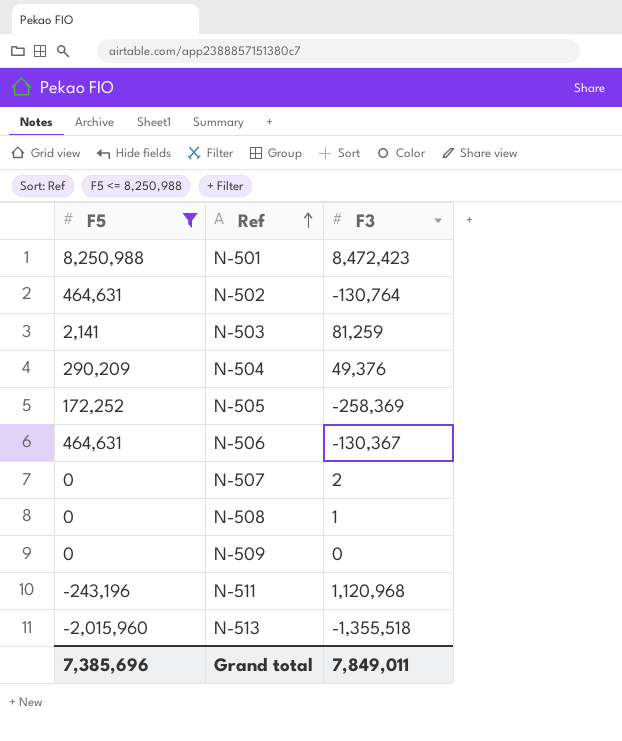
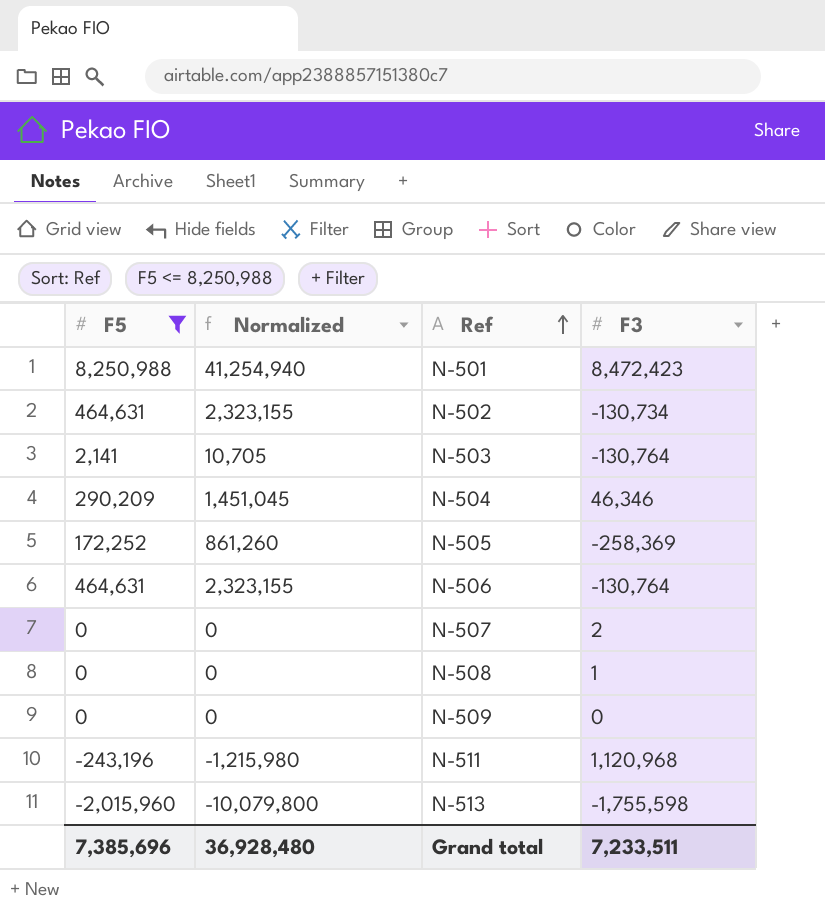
column Normalized | formula: none -> [F5] * 5
N-502 | F3: -130,764 -> -130,734
N-503 | F3: 81,259 -> -130,764
N-504 | F3: 49,376 -> 46,346
N-506 | F3: -130,367 -> -130,764
N-513 | F3: -1,355,518 -> -1,755,598
Grand total | F3: 7,849,011 -> 7,233,511

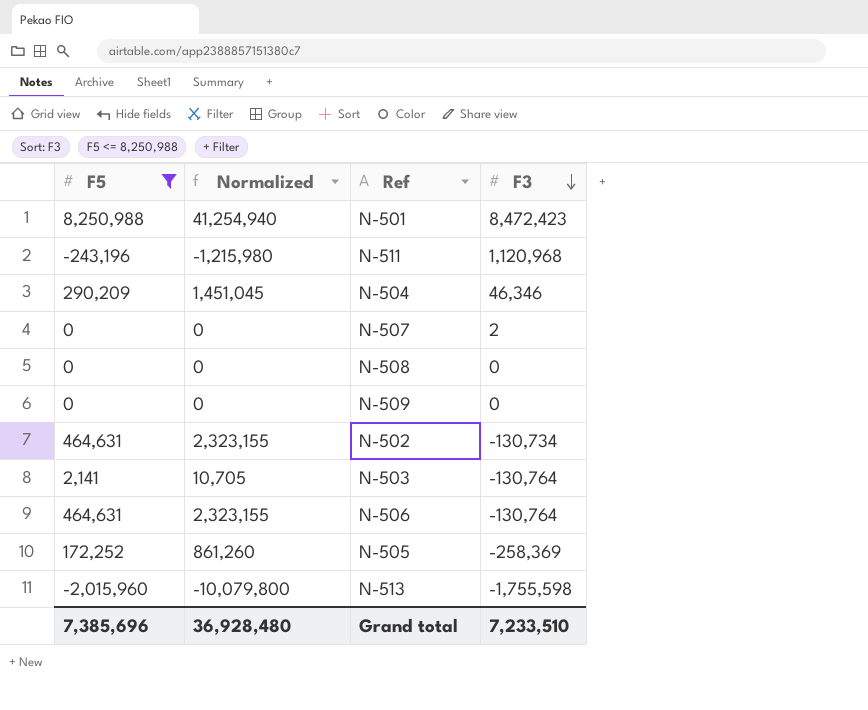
row order: Ref ascending -> F3 descending
N-508 | F3: 1 -> 0
Grand total | F3: 7,233,511 -> 7,233,510

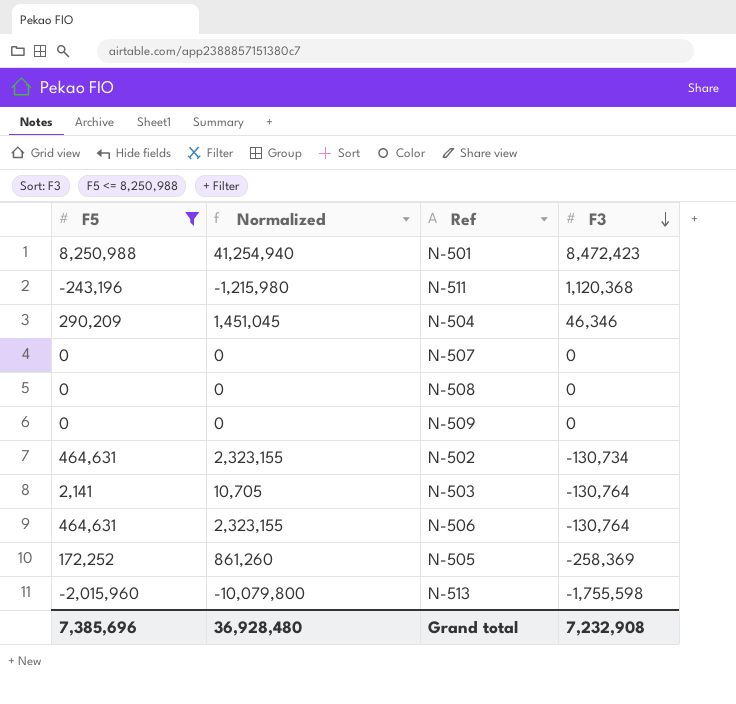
N-511 | F3: 1,120,968 -> 1,120,368
N-507 | F3: 2 -> 0
Grand total | F3: 7,233,510 -> 7,232,908

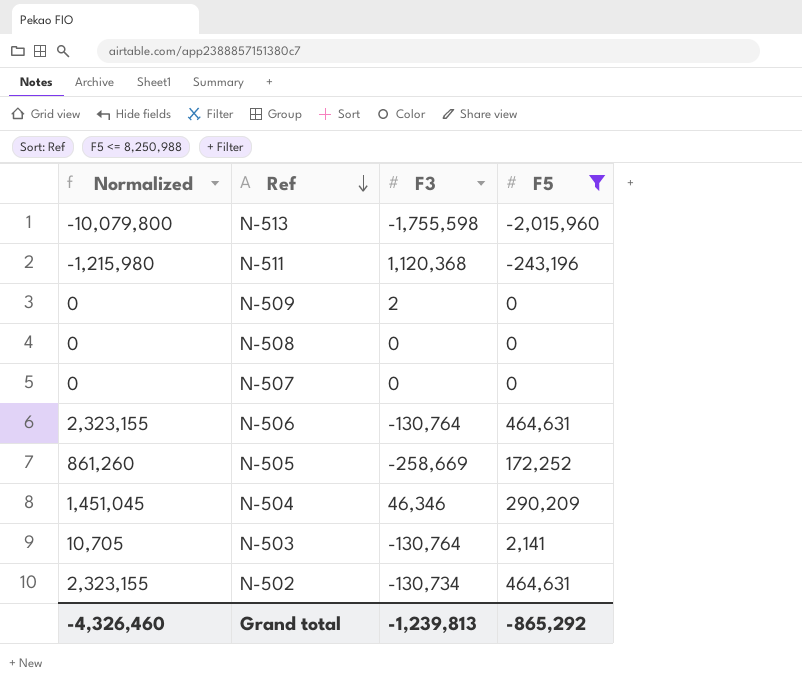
row order: F3 descending -> Ref descending
column F5 | position: 1 -> 4
row N-501: 8,250,988 | 41,254,940 | 8,472,423 -> none
N-509 | F3: 0 -> 2
N-505 | F3: -258,369 -> -258,669
Grand total | Normalized: 36,928,480 -> -4,326,460
Grand total | F3: 7,232,908 -> -1,239,813
Grand total | F5: 7,385,696 -> -865,292

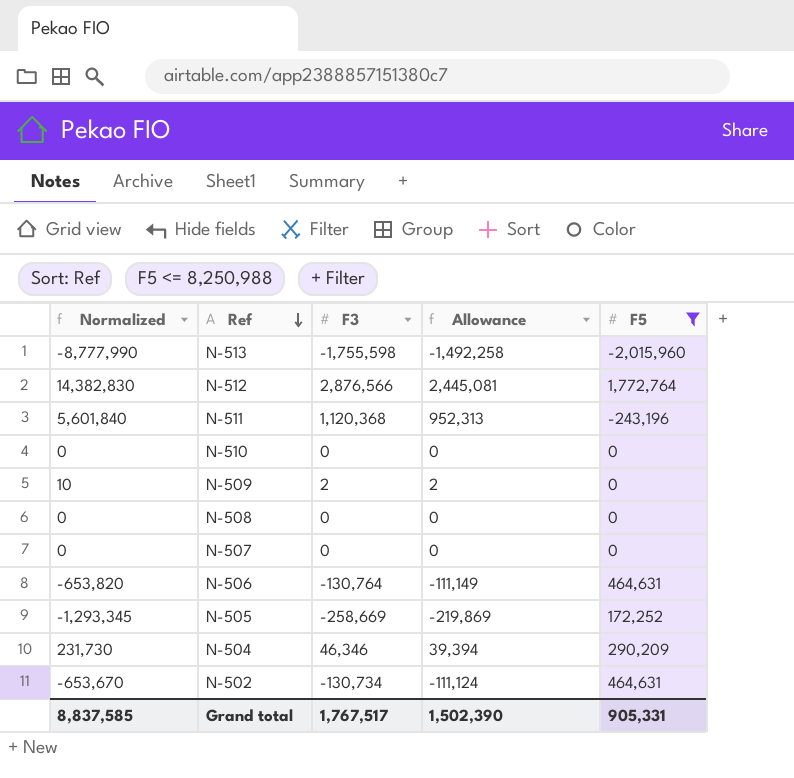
column Normalized | formula: [F5] * 5 -> [F3] * 5
column Allowance | formula: none -> [F3] * 0.85
row N-503: 10,705 | -130,764 | 2,141 -> none
row N-512: none -> 14,382,830 | 2,876,566 | 2,445,081 | 1,772,764
row N-510: none -> 0 | 0 | 0 | 0
Grand total | Normalized: -4,326,460 -> 8,837,585
Grand total | F3: -1,239,813 -> 1,767,517
Grand total | F5: -865,292 -> 905,331

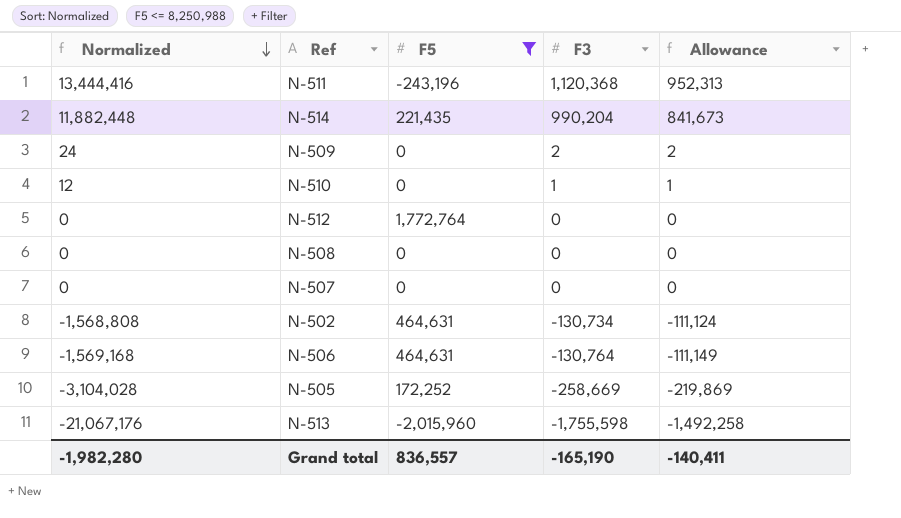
row order: Ref descending -> Normalized descending
column Normalized | formula: [F3] * 5 -> [F3] * 12
column F5 | position: 5 -> 3
row N-504: 231,730 | 46,346 | 39,394 | 290,209 -> none
row N-514: none -> 11,882,448 | 221,435 | 990,204 | 841,673
N-510 | F3: 0 -> 1
N-510 | Allowance: 0 -> 1
N-512 | F3: 2,876,566 -> 0
N-512 | Allowance: 2,445,081 -> 0
Grand total | Normalized: 8,837,585 -> -1,982,280
Grand total | F5: 905,331 -> 836,557
Grand total | F3: 1,767,517 -> -165,190
Grand total | Allowance: 1,502,390 -> -140,411

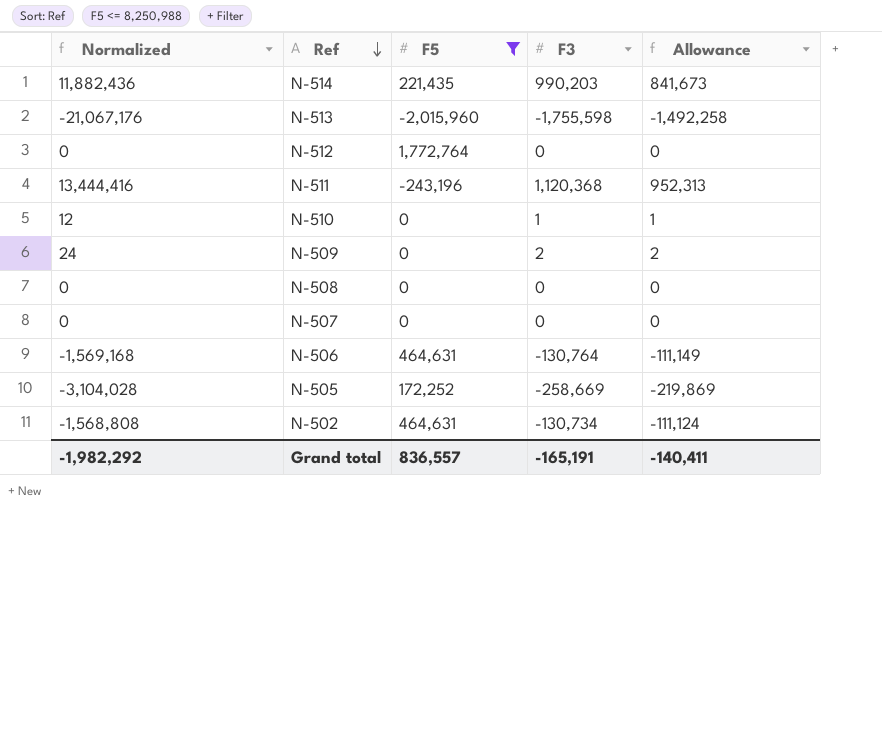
row order: Normalized descending -> Ref descending
N-514 | Normalized: 11,882,448 -> 11,882,436
N-514 | F3: 990,204 -> 990,203
Grand total | Normalized: -1,982,280 -> -1,982,292
Grand total | F3: -165,190 -> -165,191

